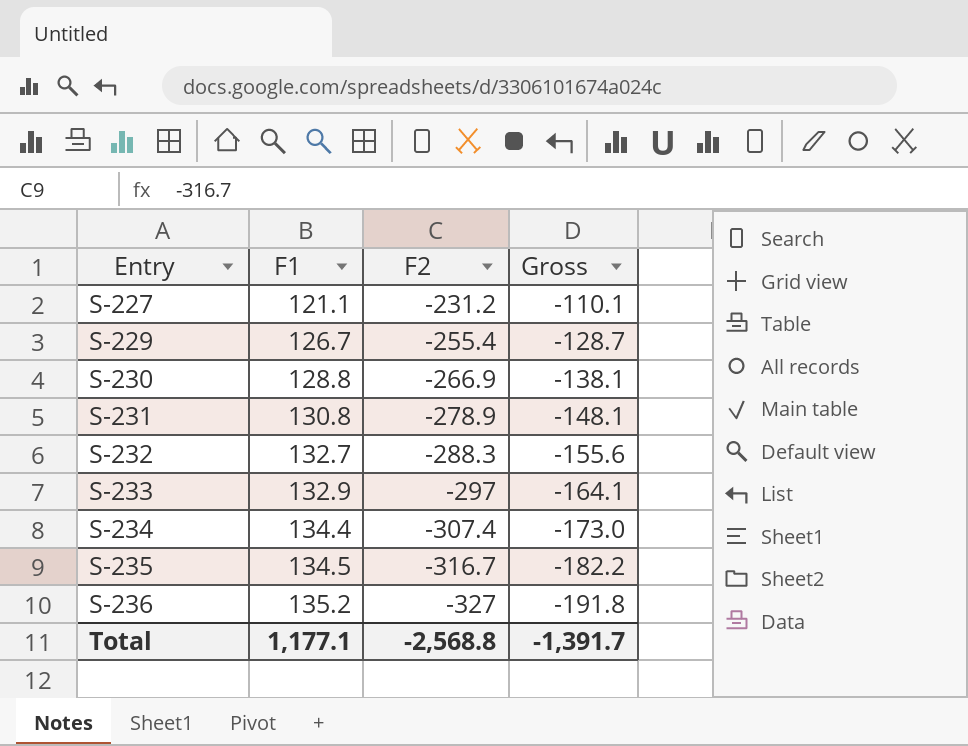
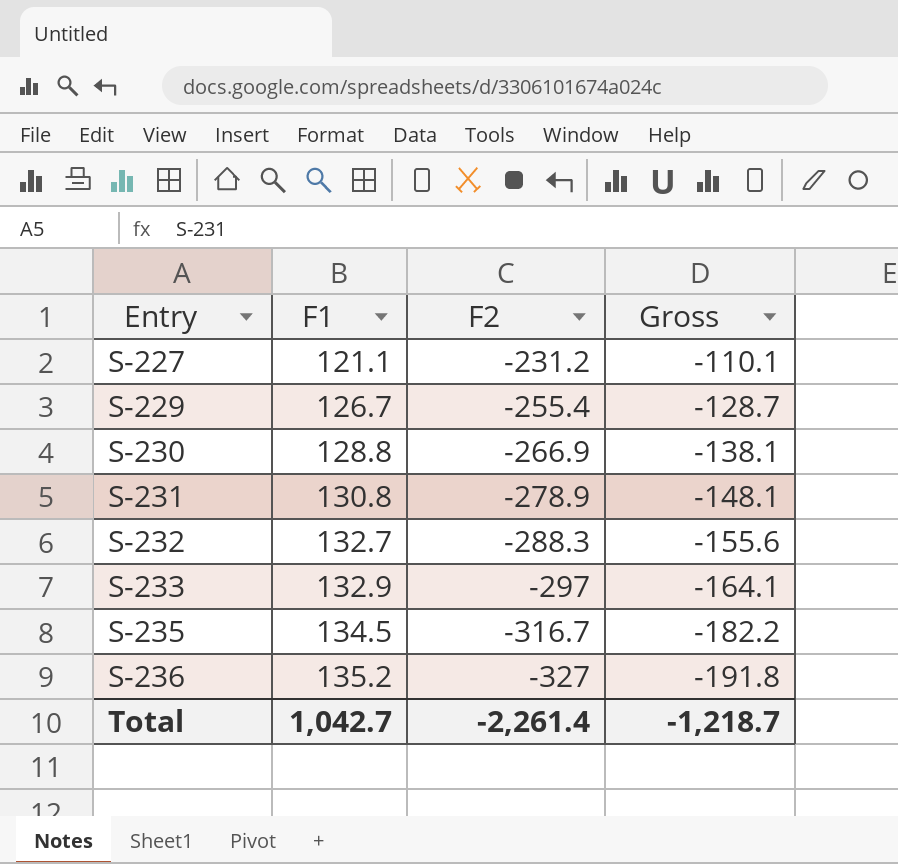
row S-234: 134.4 | -307.4 | -173.0 -> none
Total | F1: 1,177.1 -> 1,042.7
Total | F2: -2,568.8 -> -2,261.4
Total | Gross: -1,391.7 -> -1,218.7

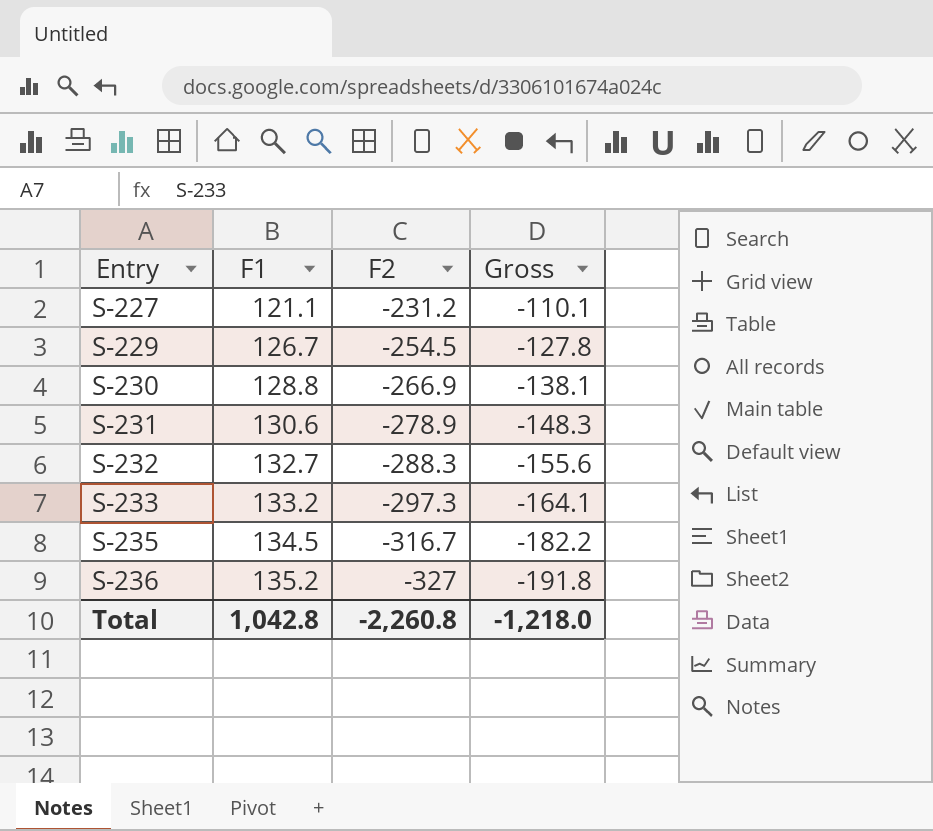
S-229 | F2: -255.4 -> -254.5
S-229 | Gross: -128.7 -> -127.8
S-231 | F1: 130.8 -> 130.6
S-231 | Gross: -148.1 -> -148.3
S-233 | F1: 132.9 -> 133.2
S-233 | F2: -297 -> -297.3
Total | F1: 1,042.7 -> 1,042.8
Total | F2: -2,261.4 -> -2,260.8
Total | Gross: -1,218.7 -> -1,218.0

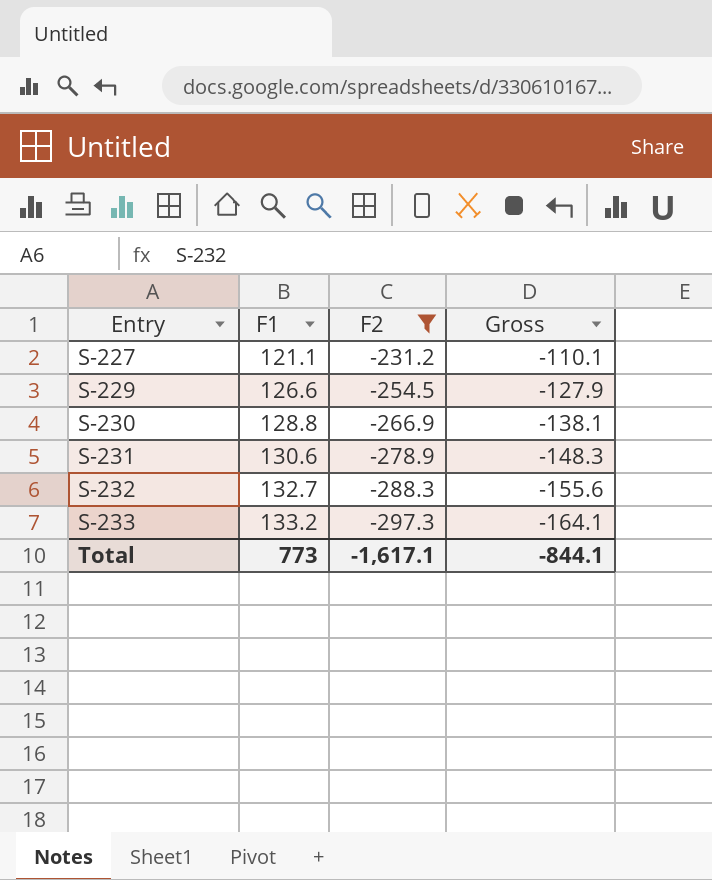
filter: none -> F2 >= -297.3
S-229 | F1: 126.7 -> 126.6
S-229 | Gross: -127.8 -> -127.9
Total | F1: 1,042.8 -> 773
Total | F2: -2,260.8 -> -1,617.1
Total | Gross: -1,218.0 -> -844.1

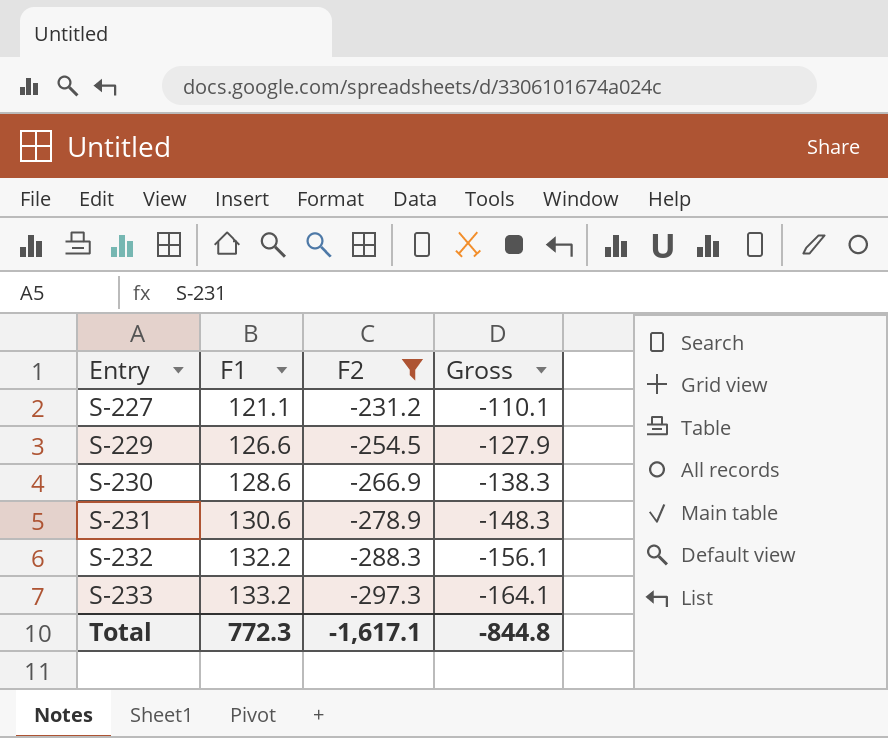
S-230 | F1: 128.8 -> 128.6
S-230 | Gross: -138.1 -> -138.3
S-232 | F1: 132.7 -> 132.2
S-232 | Gross: -155.6 -> -156.1
Total | F1: 773 -> 772.3
Total | Gross: -844.1 -> -844.8

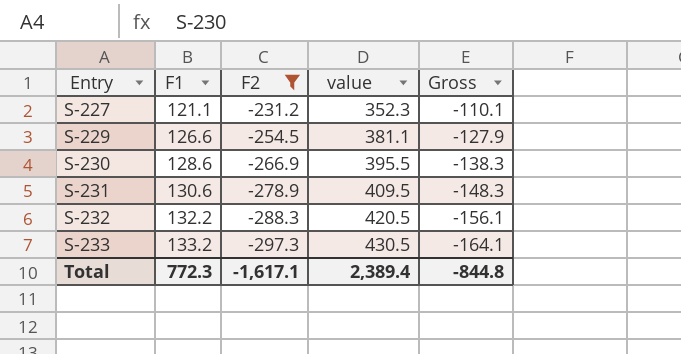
column value | formula: none -> [F1] - [F2]

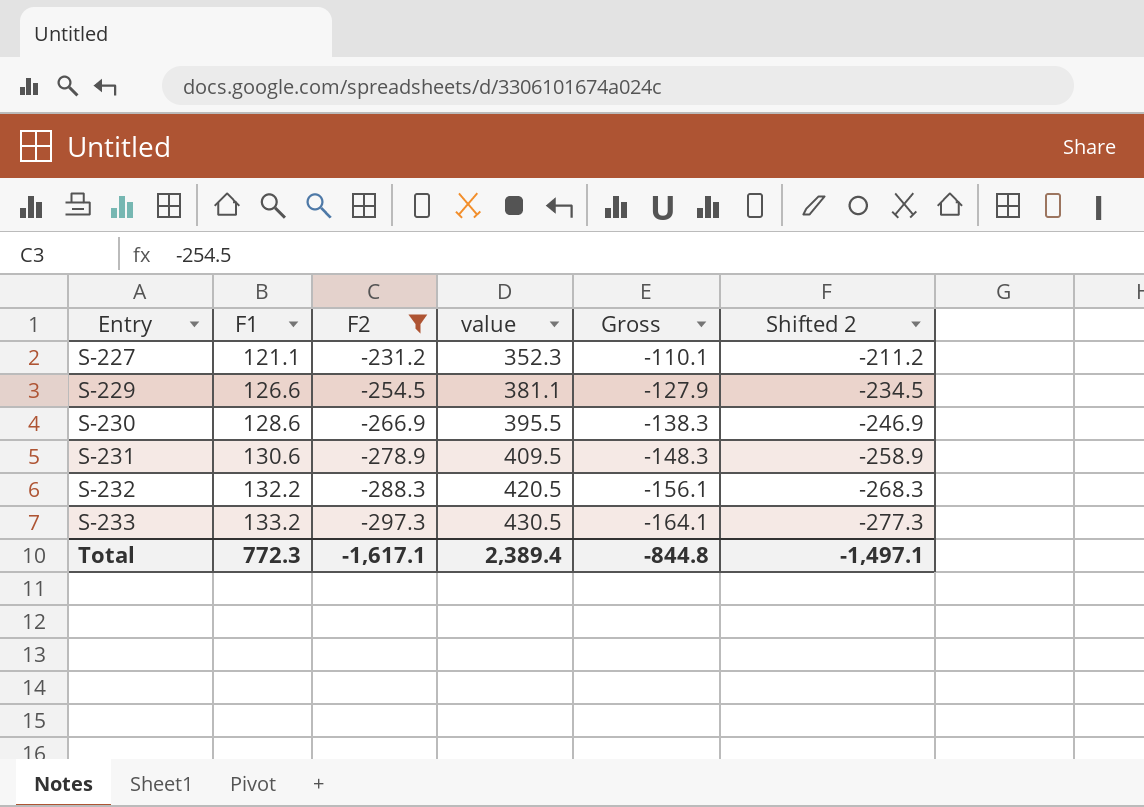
column Shifted 2 | formula: none -> [F2] + 20

